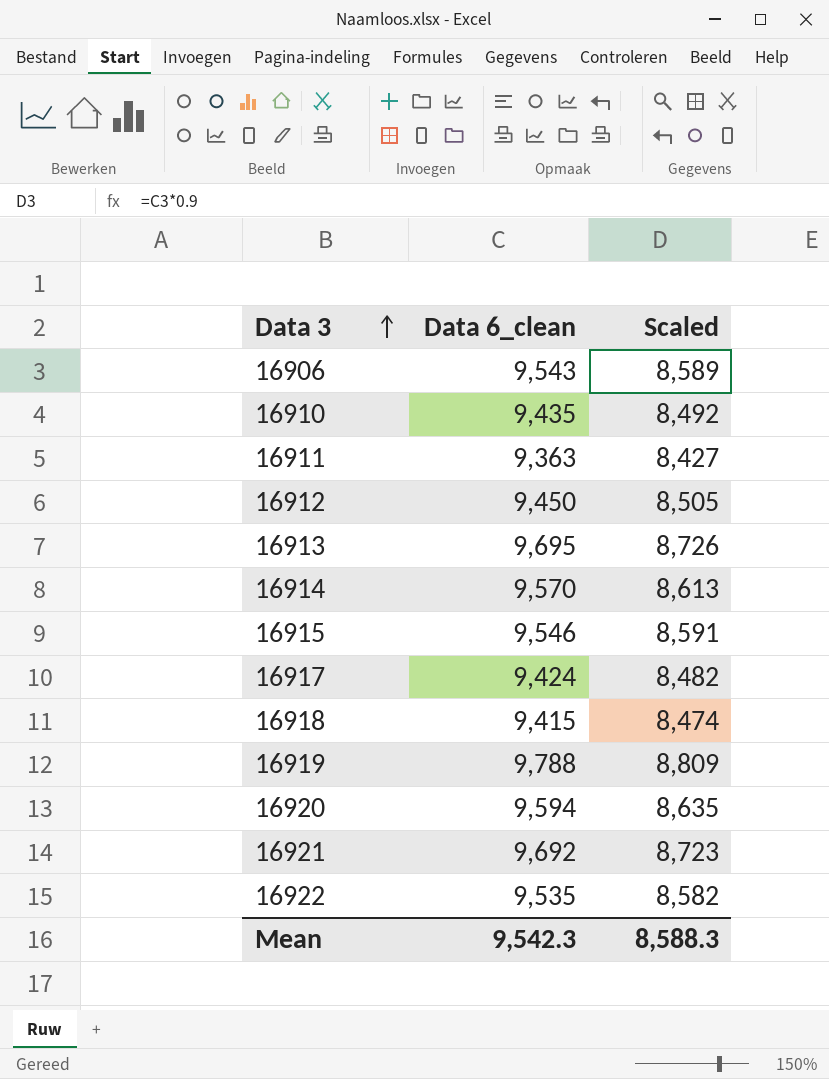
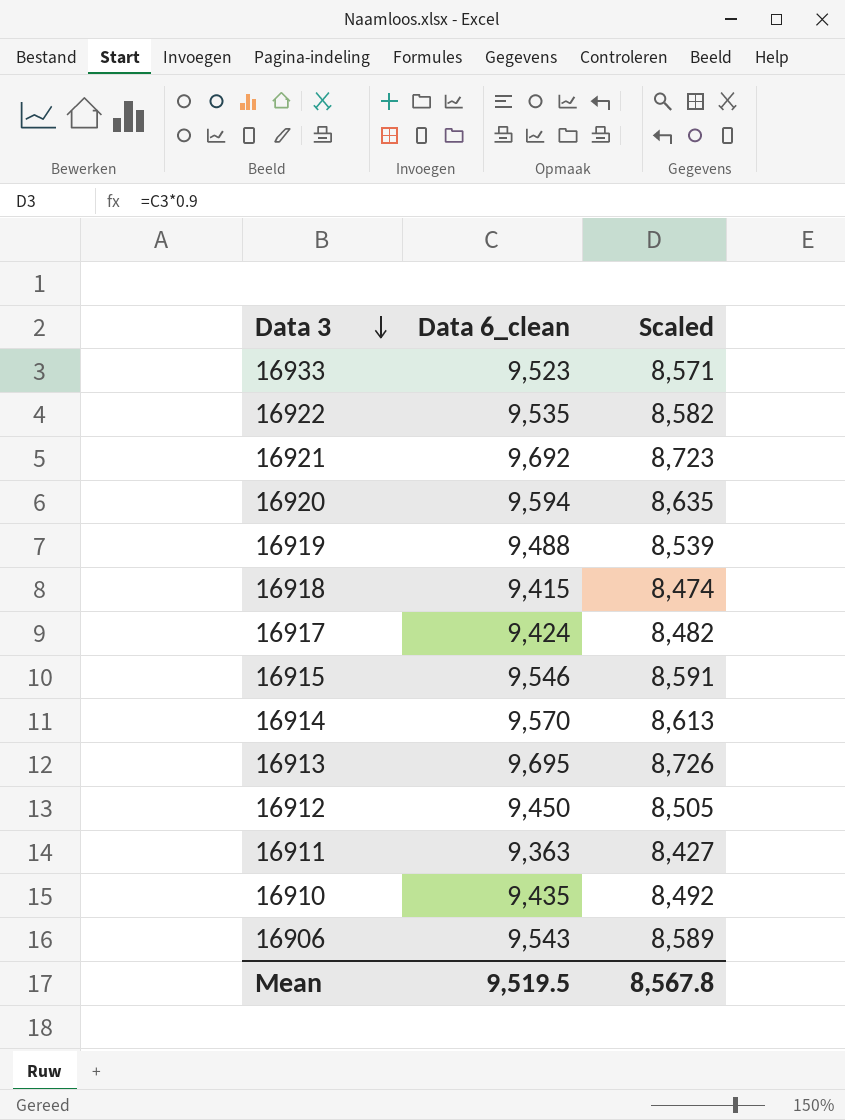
row order: Data 3 ascending -> Data 3 descending
row 16933: none -> 9,523 | 8,571
16919 | Data 6_clean: 9,788 -> 9,488
16919 | Scaled: 8,809 -> 8,539
Mean | Data 6_clean: 9,542.3 -> 9,519.5
Mean | Scaled: 8,588.3 -> 8,567.8

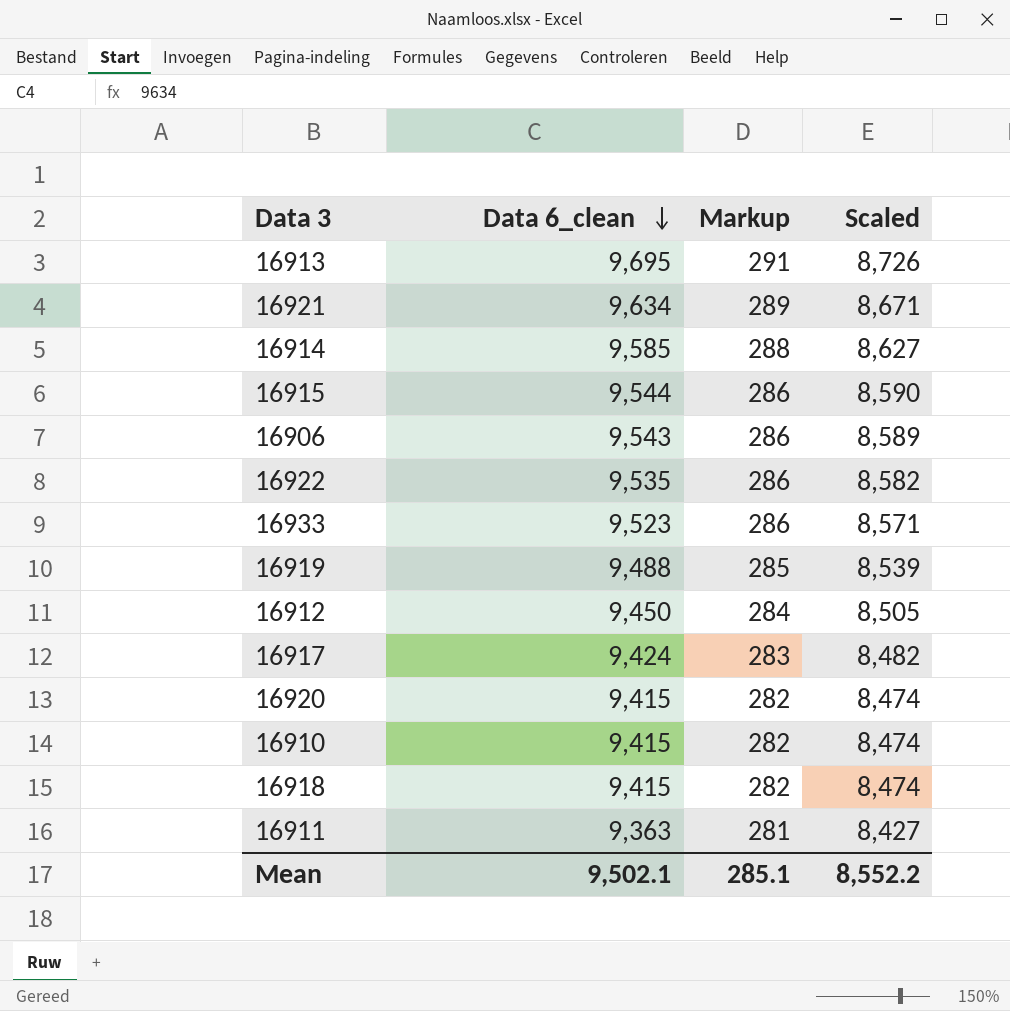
row order: Data 3 descending -> Data 6_clean descending
column Markup | formula: none -> [Data 6_clean] * 0.03
16921 | Data 6_clean: 9,692 -> 9,634
16921 | Scaled: 8,723 -> 8,671
16914 | Data 6_clean: 9,570 -> 9,585
16914 | Scaled: 8,613 -> 8,627
16915 | Data 6_clean: 9,546 -> 9,544
16915 | Scaled: 8,591 -> 8,590
16920 | Data 6_clean: 9,594 -> 9,415
16920 | Scaled: 8,635 -> 8,474
16910 | Data 6_clean: 9,435 -> 9,415
16910 | Scaled: 8,492 -> 8,474
Mean | Data 6_clean: 9,519.5 -> 9,502.1
Mean | Scaled: 8,567.8 -> 8,552.2

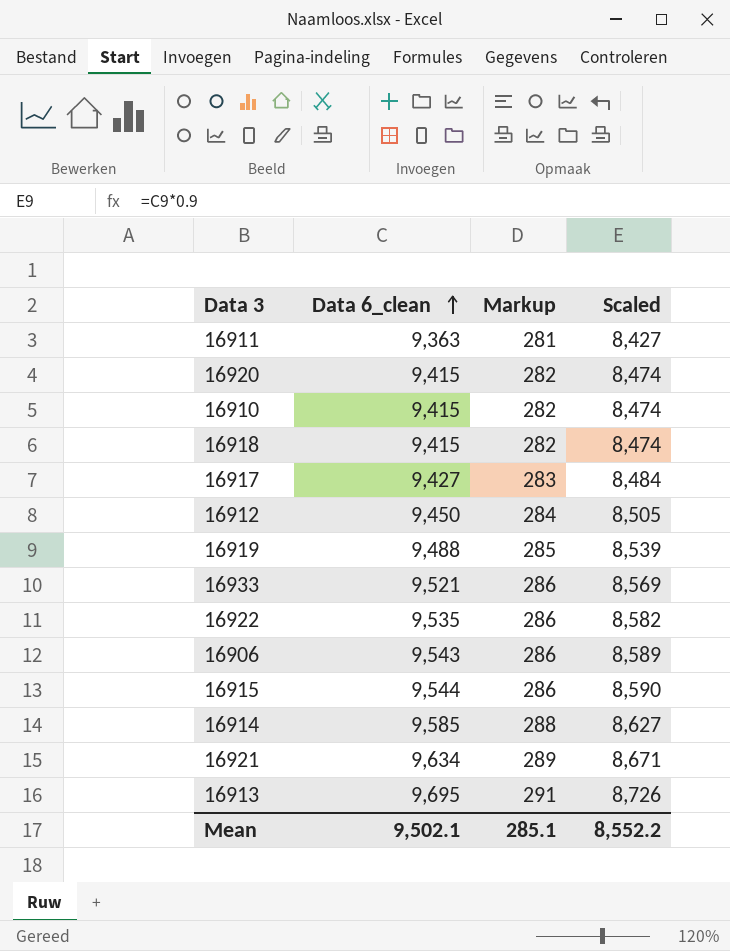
row order: Data 6_clean descending -> Data 6_clean ascending
16917 | Data 6_clean: 9,424 -> 9,427
16917 | Scaled: 8,482 -> 8,484
16933 | Data 6_clean: 9,523 -> 9,521
16933 | Scaled: 8,571 -> 8,569

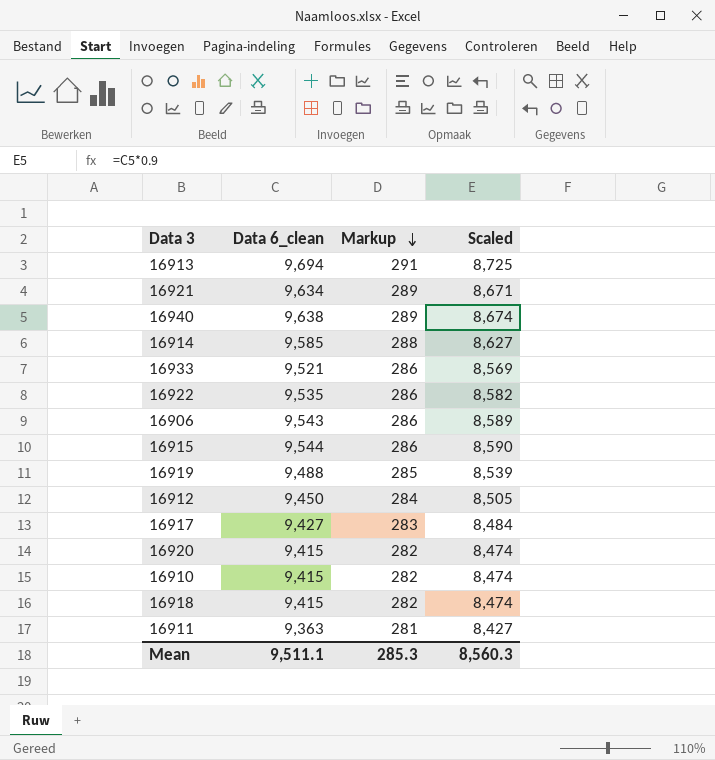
row order: Data 6_clean ascending -> Markup descending
16913 | Data 6_clean: 9,695 -> 9,694
16913 | Scaled: 8,726 -> 8,725
row 16940: none -> 9,638 | 289 | 8,674
Mean | Data 6_clean: 9,502.1 -> 9,511.1
Mean | Markup: 285.1 -> 285.3
Mean | Scaled: 8,552.2 -> 8,560.3

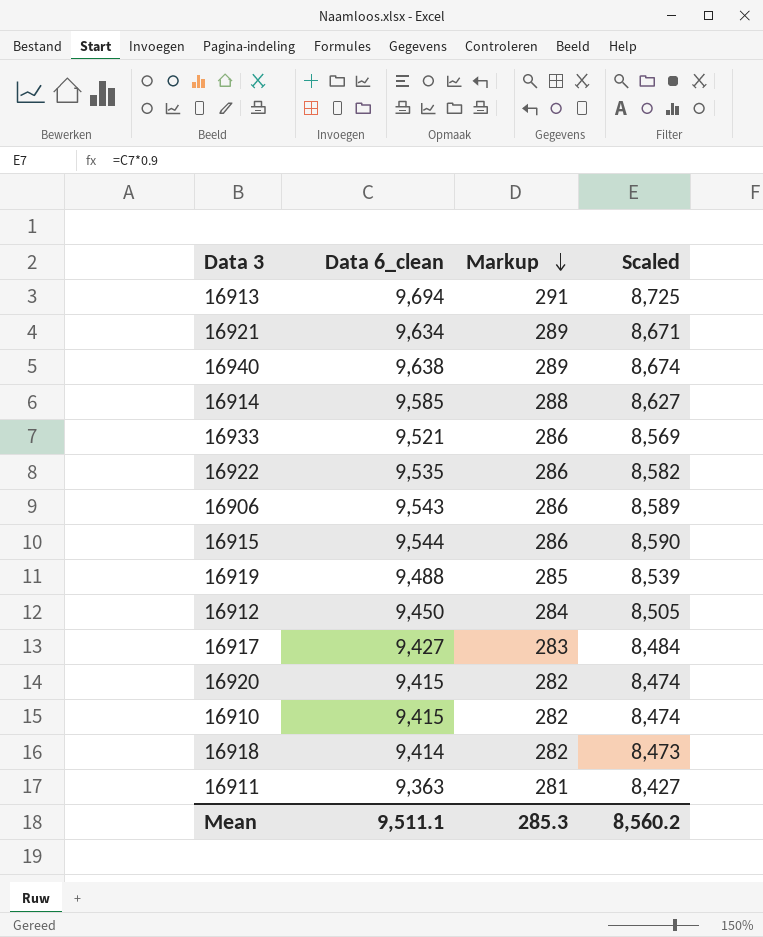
16918 | Data 6_clean: 9,415 -> 9,414
16918 | Scaled: 8,474 -> 8,473
Mean | Scaled: 8,560.3 -> 8,560.2

